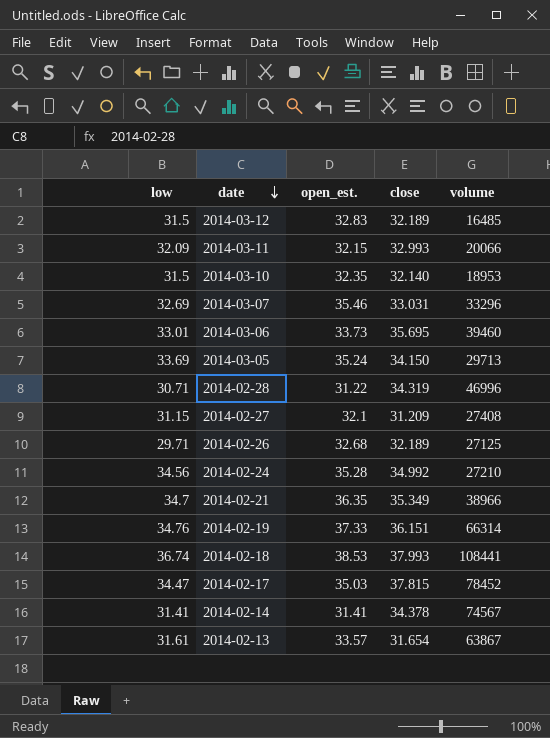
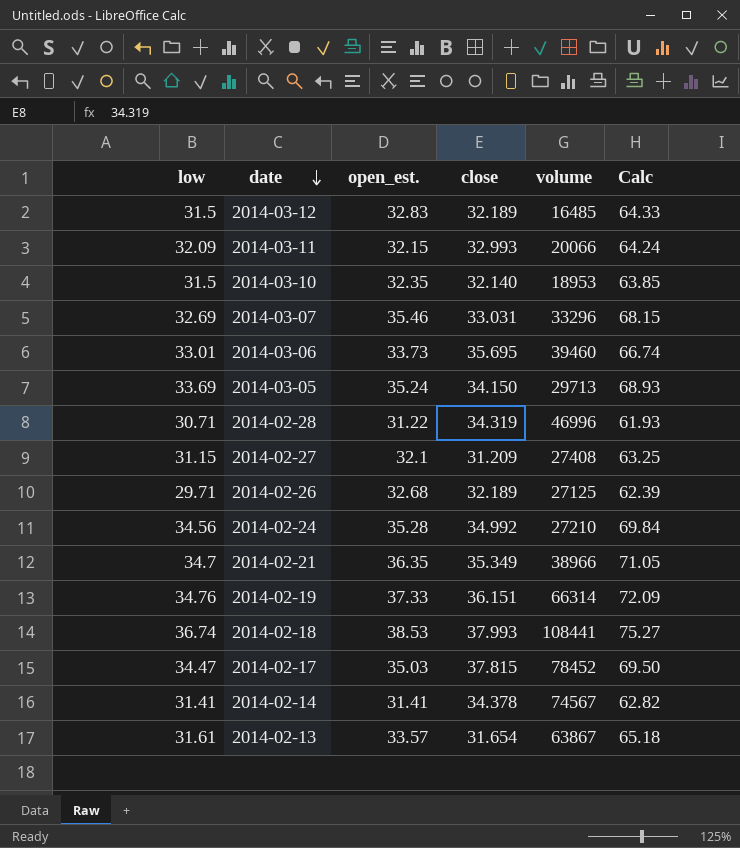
column Calc | formula: none -> [low] + [open_est.]

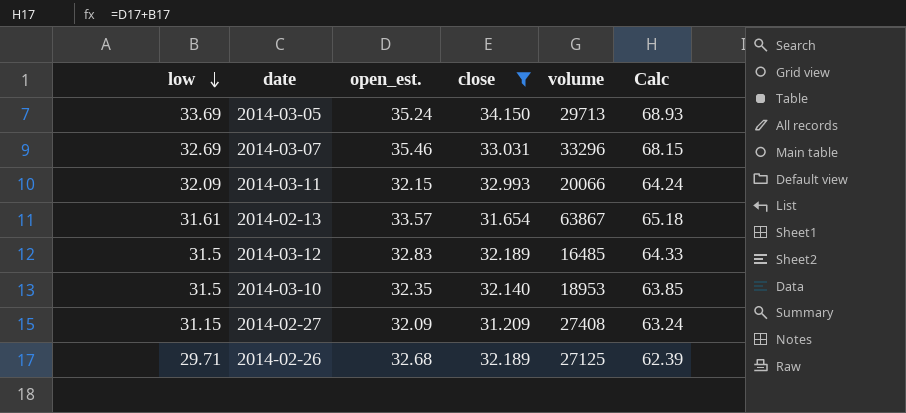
filter: none -> close <= 34.150
row order: date descending -> low descending
2014-02-27 | open_est.: 32.1 -> 32.09
2014-02-27 | Calc: 63.25 -> 63.24

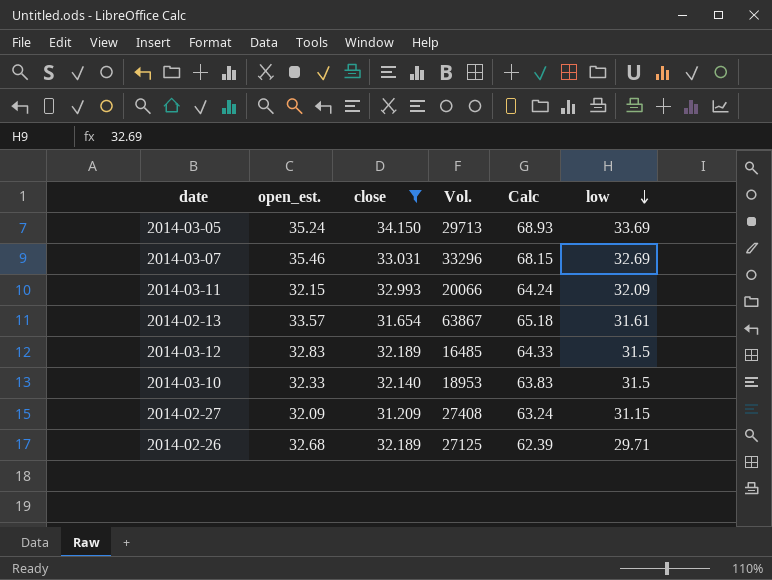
column name: volume -> Vol.
column low | position: 1 -> 6
2014-03-10 | open_est.: 32.35 -> 32.33
2014-03-10 | Calc: 63.85 -> 63.83

